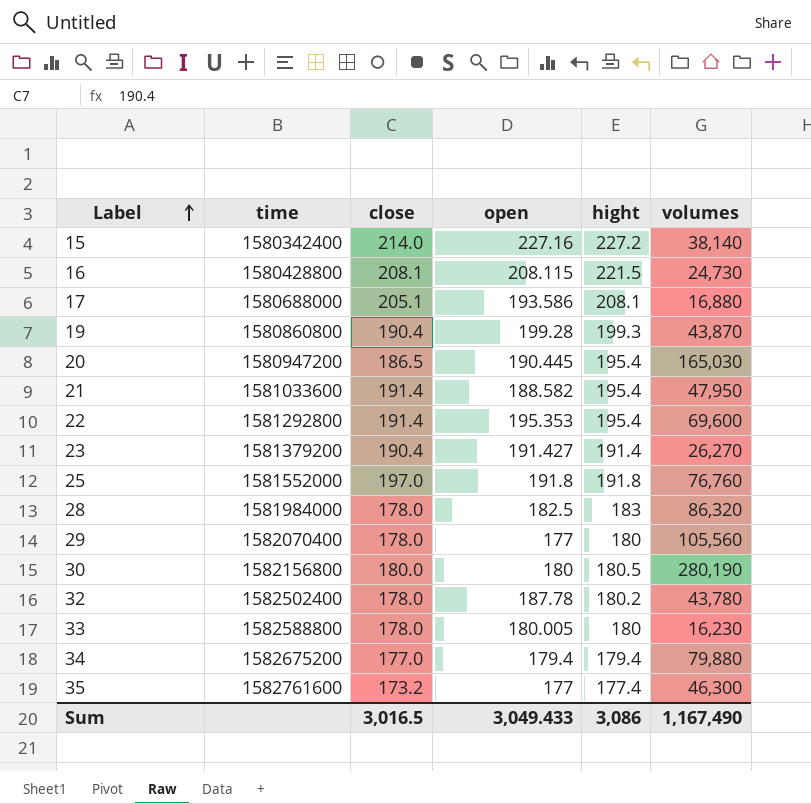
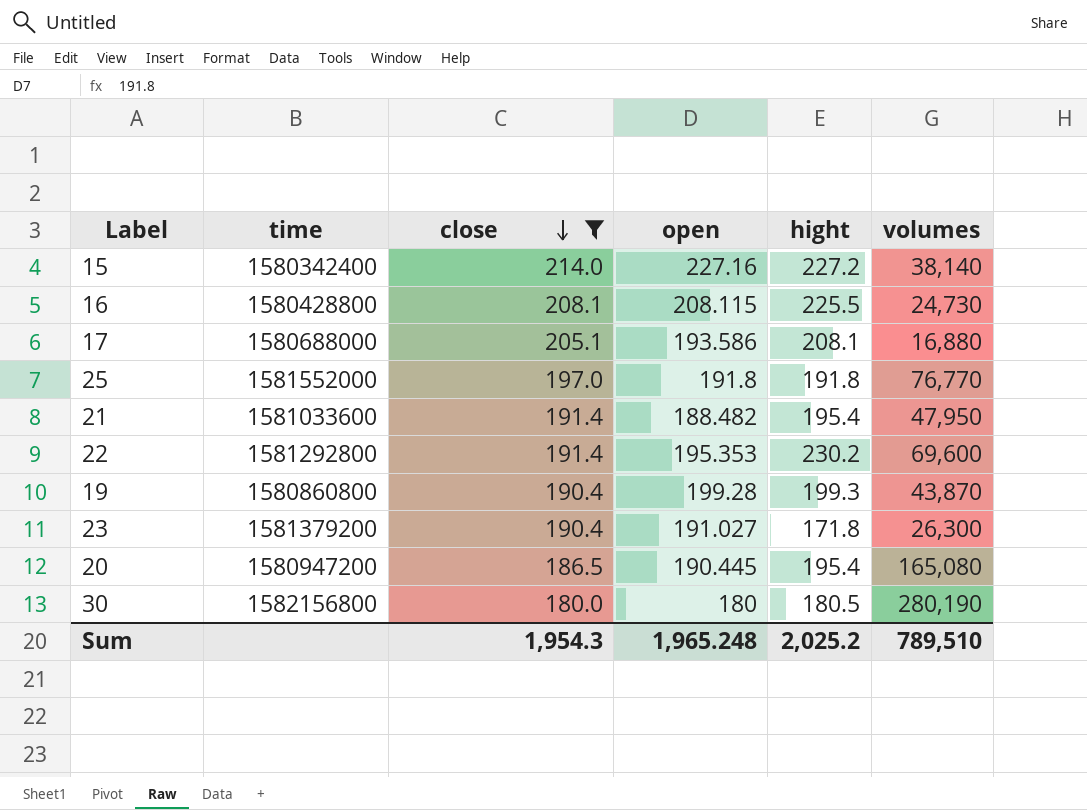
filter: none -> close >= 180.0
row order: Label ascending -> close descending
16 | hight: 221.5 -> 225.5
25 | volumes: 76,760 -> 76,770
21 | open: 188.582 -> 188.482
22 | hight: 195.4 -> 230.2
23 | open: 191.427 -> 191.027
23 | hight: 191.4 -> 171.8
23 | volumes: 26,270 -> 26,300
20 | volumes: 165,030 -> 165,080
Sum | close: 3,016.5 -> 1,954.3
Sum | open: 3,049.433 -> 1,965.248
Sum | hight: 3,086 -> 2,025.2
Sum | volumes: 1,167,490 -> 789,510

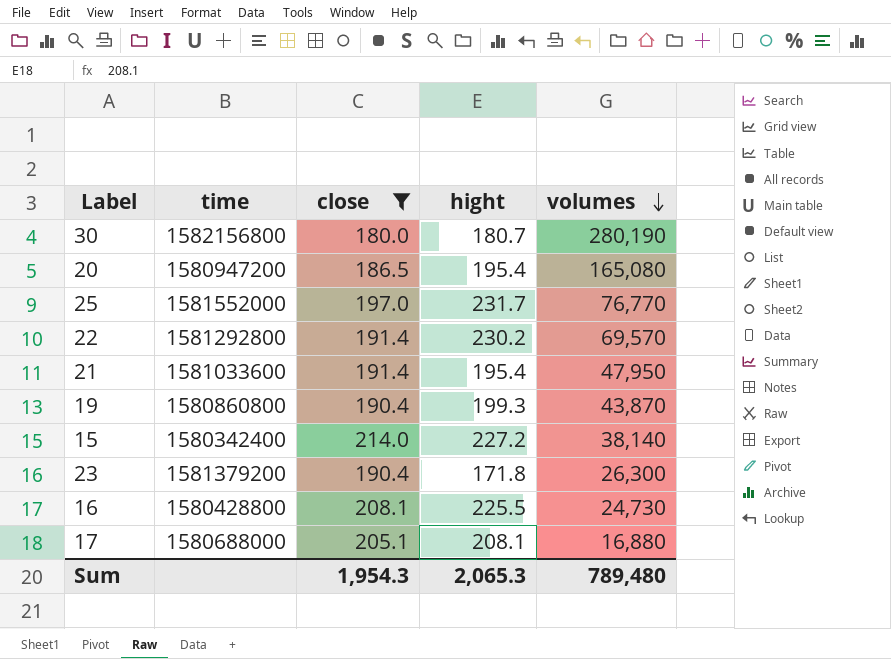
row order: close descending -> volumes descending
column open | position: 4 -> none
30 | hight: 180.5 -> 180.7
25 | hight: 191.8 -> 231.7
22 | volumes: 69,600 -> 69,570
Sum | hight: 2,025.2 -> 2,065.3
Sum | volumes: 789,510 -> 789,480

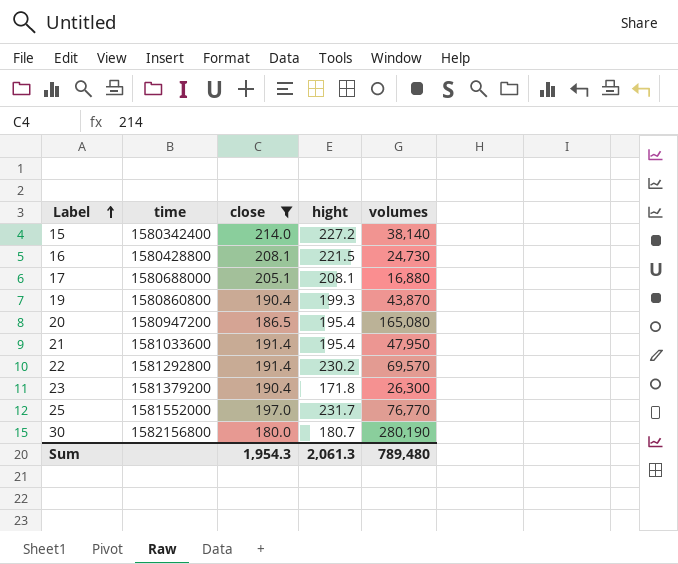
row order: volumes descending -> Label ascending
16 | hight: 225.5 -> 221.5
Sum | hight: 2,065.3 -> 2,061.3

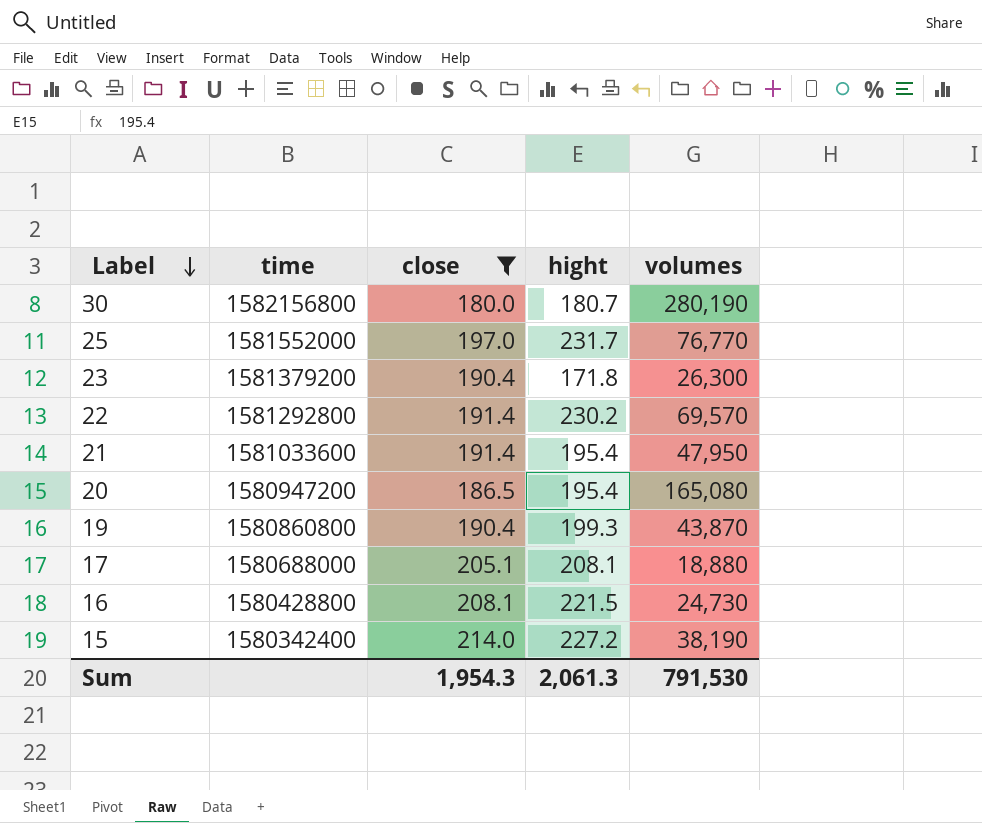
row order: Label ascending -> Label descending
17 | volumes: 16,880 -> 18,880
15 | volumes: 38,140 -> 38,190
Sum | volumes: 789,480 -> 791,530

